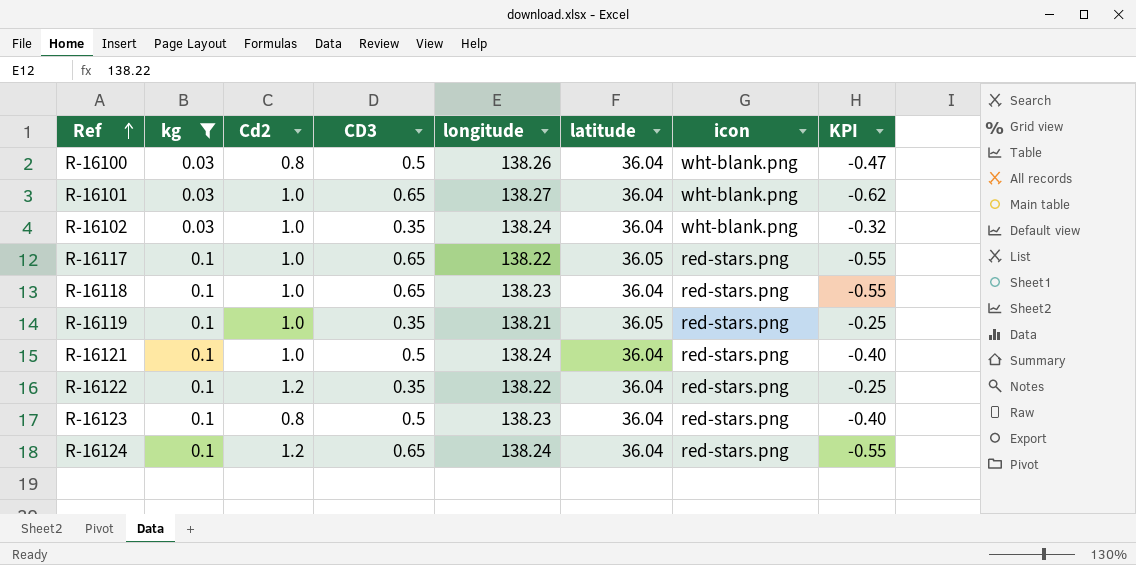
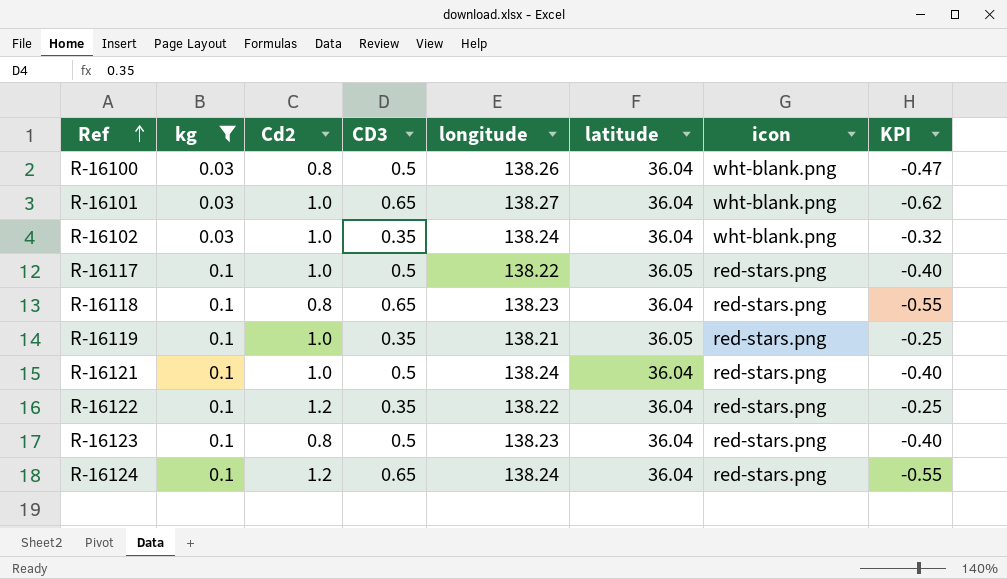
R-16117 | CD3: 0.65 -> 0.5
R-16117 | KPI: -0.55 -> -0.40
R-16118 | Cd2: 1.0 -> 0.8

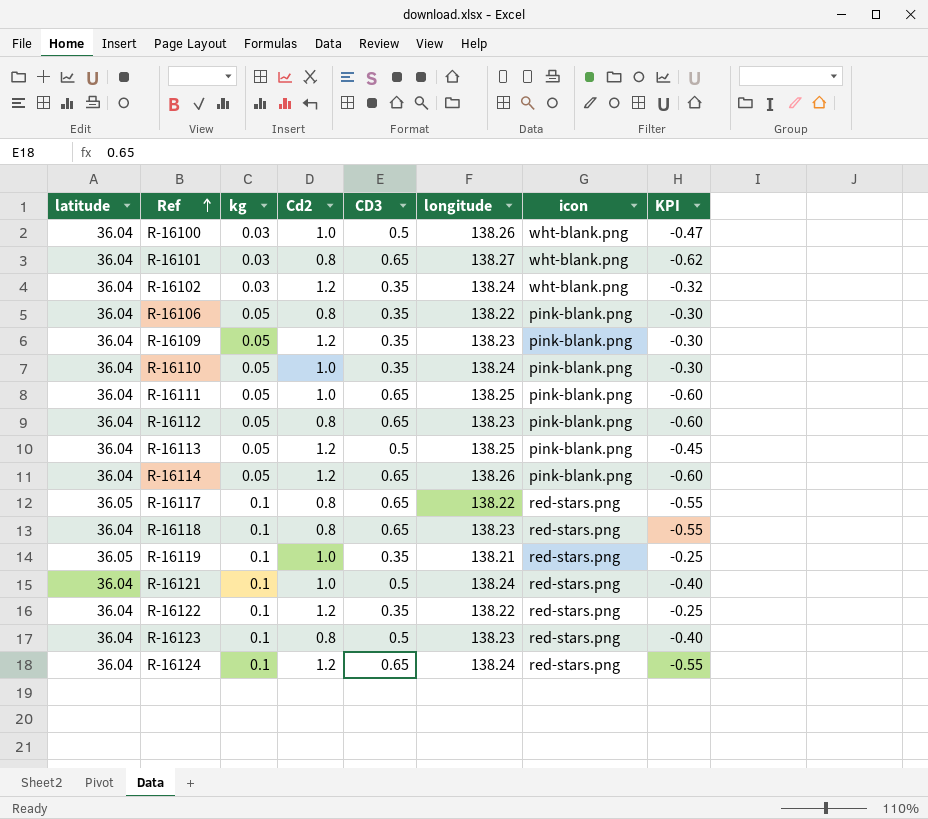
filter: kg != 0.05 -> none
column latitude | position: 6 -> 1
R-16100 | Cd2: 0.8 -> 1.0
R-16101 | Cd2: 1.0 -> 0.8
R-16102 | Cd2: 1.0 -> 1.2
R-16117 | Cd2: 1.0 -> 0.8
R-16117 | CD3: 0.5 -> 0.65
R-16117 | KPI: -0.40 -> -0.55

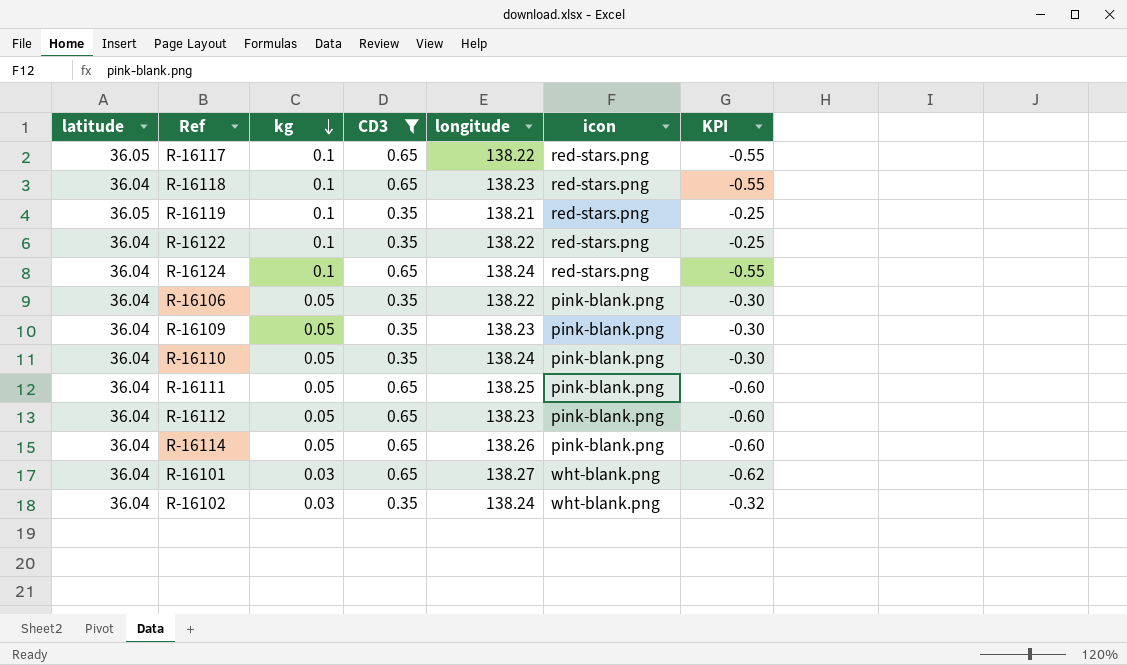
filter: none -> CD3 != 0.5
row order: Ref ascending -> kg descending
column Cd2 | position: 4 -> none

